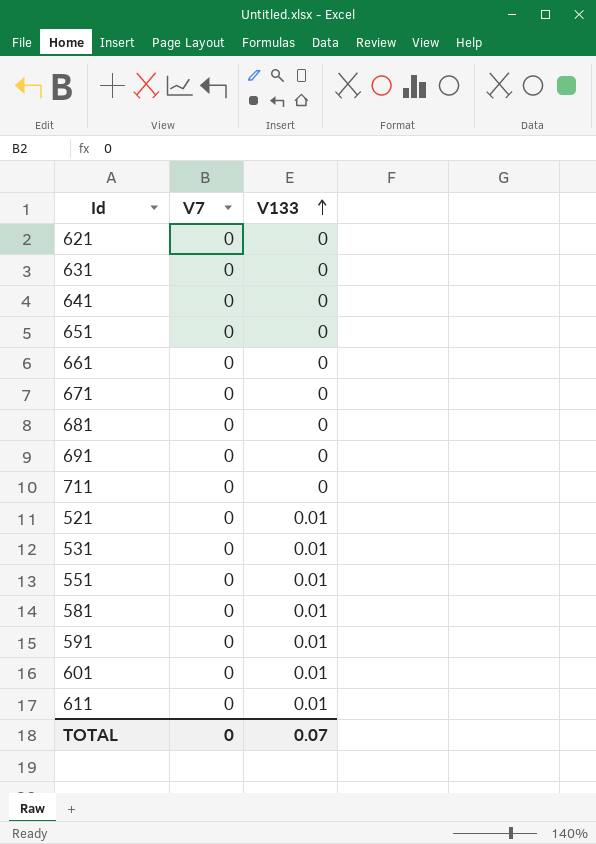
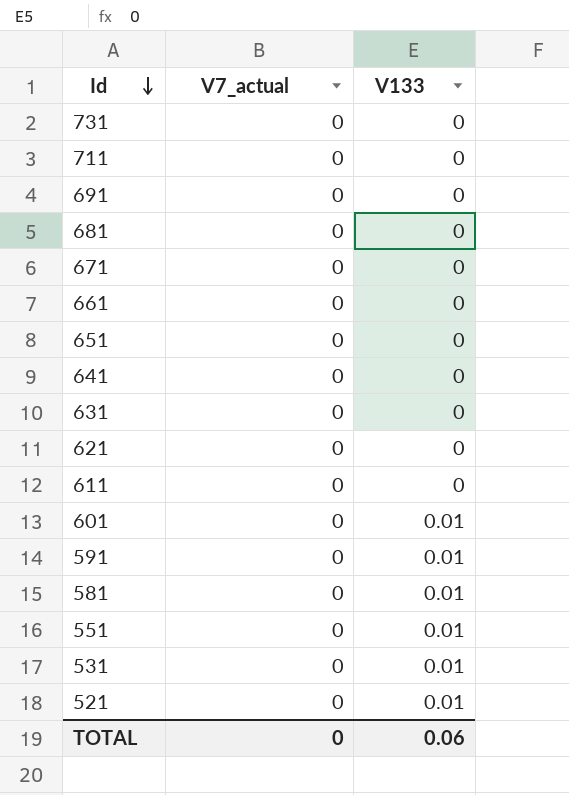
row order: V133 ascending -> Id descending
column name: V7 -> V7_actual
row 731: none -> 0 | 0
611 | V133: 0.01 -> 0
TOTAL | V133: 0.07 -> 0.06

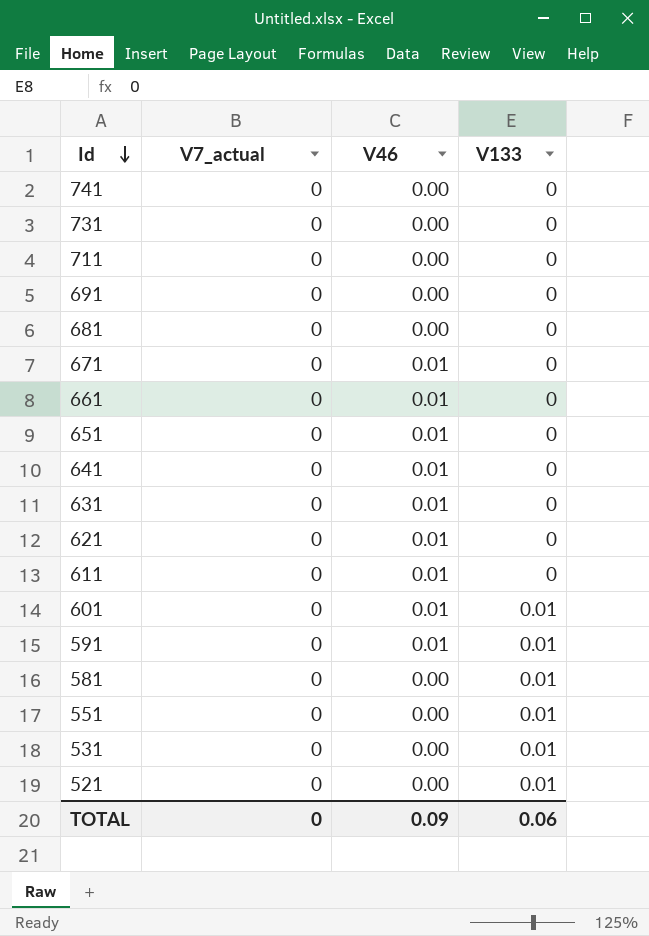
column V46 | position: none -> 3
row 741: none -> 0 | 0.00 | 0

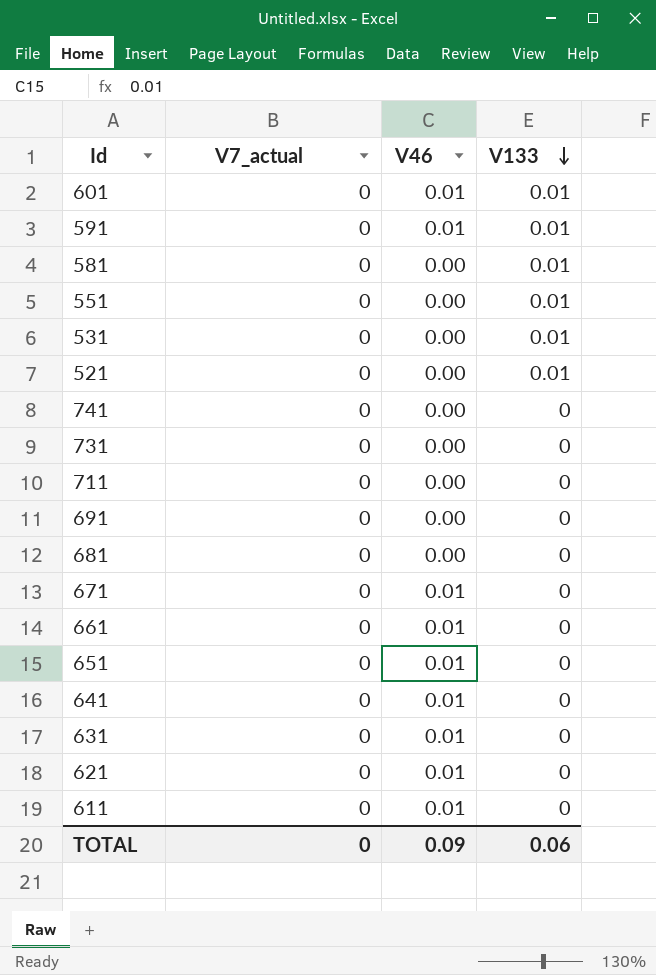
row order: Id descending -> V133 descending

